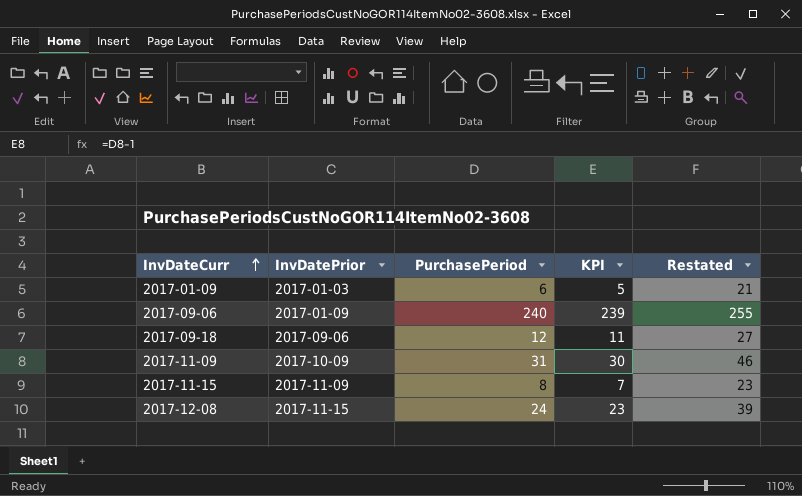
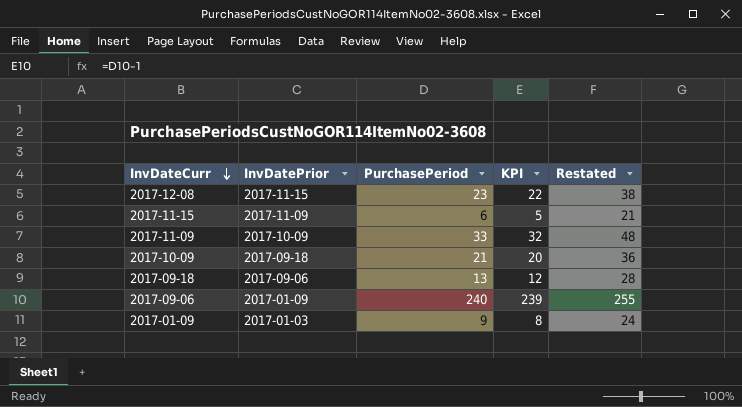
row order: InvDateCurr ascending -> InvDateCurr descending
2017-12-08 | PurchasePeriod: 24 -> 23
2017-12-08 | KPI: 23 -> 22
2017-12-08 | Restated: 39 -> 38
2017-11-15 | PurchasePeriod: 8 -> 6
2017-11-15 | KPI: 7 -> 5
2017-11-15 | Restated: 23 -> 21
2017-11-09 | PurchasePeriod: 31 -> 33
2017-11-09 | KPI: 30 -> 32
2017-11-09 | Restated: 46 -> 48
row 2017-10-09: none -> 2017-09-18 | 21 | 20 | 36
2017-09-18 | PurchasePeriod: 12 -> 13
2017-09-18 | KPI: 11 -> 12
2017-09-18 | Restated: 27 -> 28
2017-01-09 | PurchasePeriod: 6 -> 9
2017-01-09 | KPI: 5 -> 8
2017-01-09 | Restated: 21 -> 24

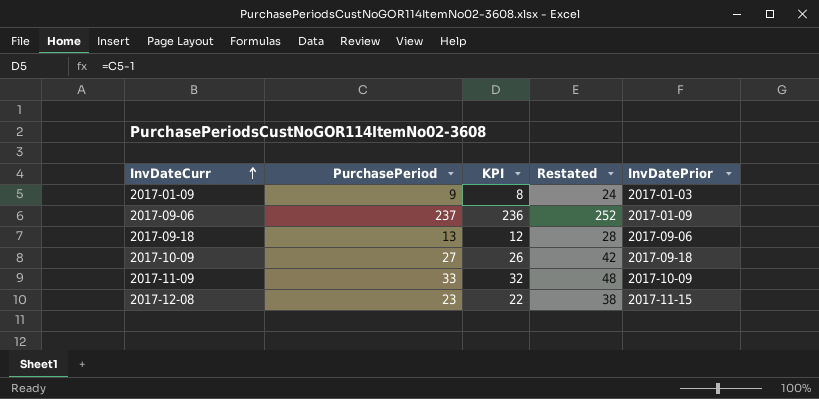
row order: InvDateCurr descending -> InvDateCurr ascending
column InvDatePrior | position: 2 -> 5
row 2017-11-15: 2017-11-09 | 6 | 5 | 21 -> none
2017-09-06 | PurchasePeriod: 240 -> 237
2017-09-06 | KPI: 239 -> 236
2017-09-06 | Restated: 255 -> 252
2017-10-09 | PurchasePeriod: 21 -> 27
2017-10-09 | KPI: 20 -> 26
2017-10-09 | Restated: 36 -> 42

